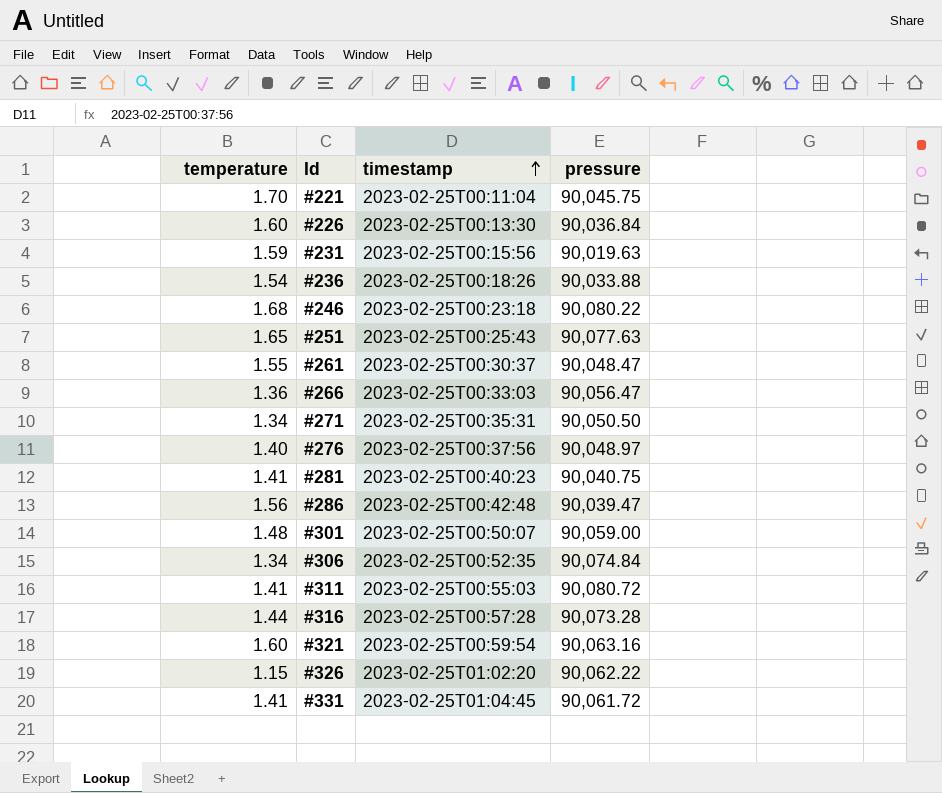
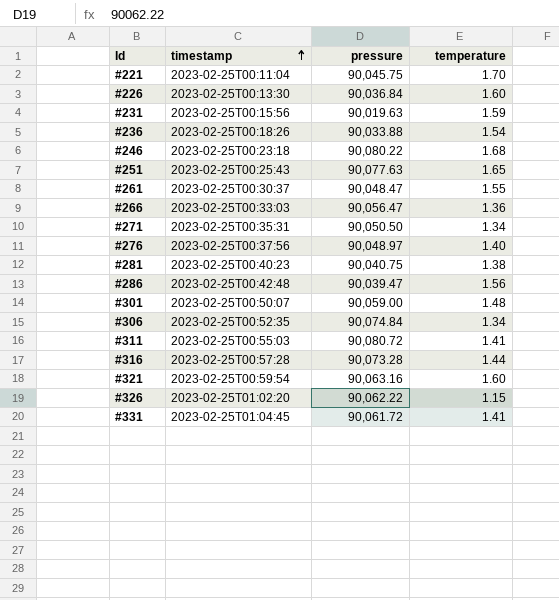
column temperature | position: 1 -> 4
#281 | temperature: 1.41 -> 1.38

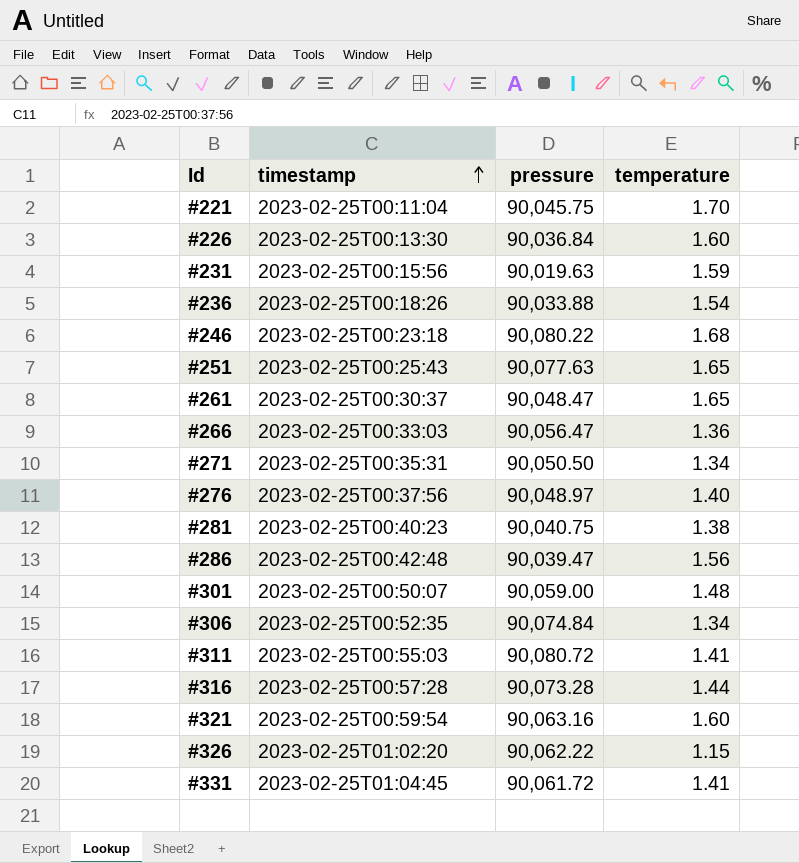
#261 | temperature: 1.55 -> 1.65

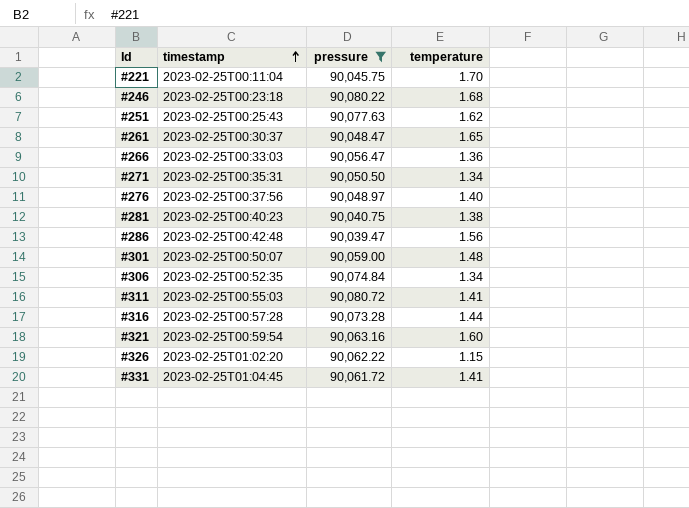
filter: none -> pressure >= 90,039.47
#251 | temperature: 1.65 -> 1.62

